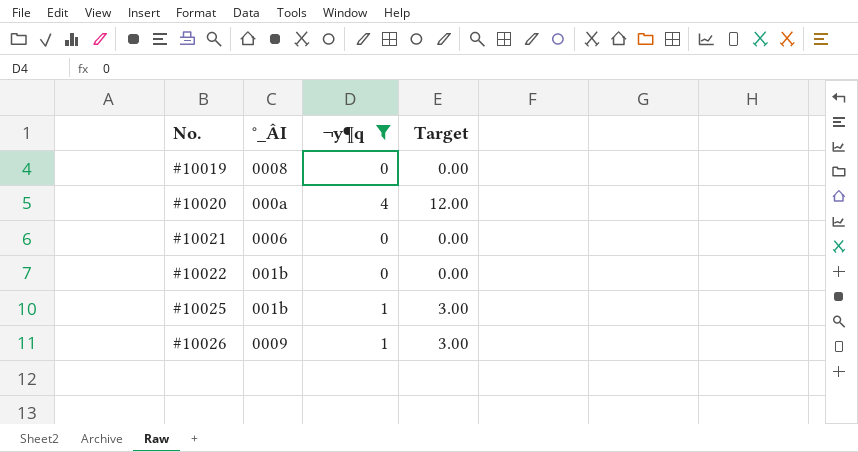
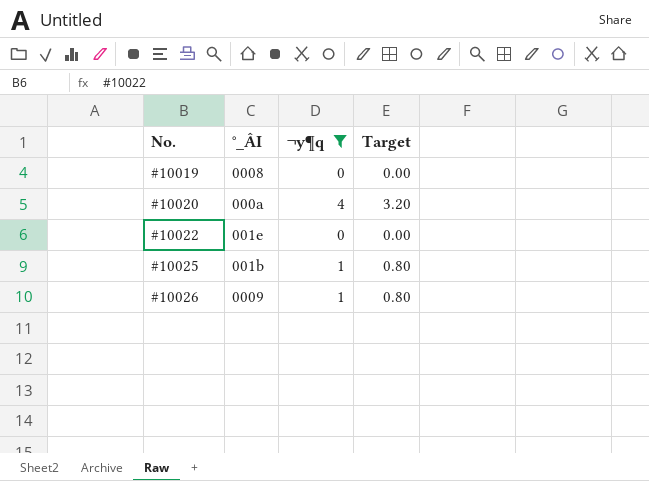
column Target | formula: [¬y¶q] * 3 -> [¬y¶q] * 0.8
row #10021: 0006 | 0 | 0.00 -> none
#10022 | °_ÂI: 001b -> 001e

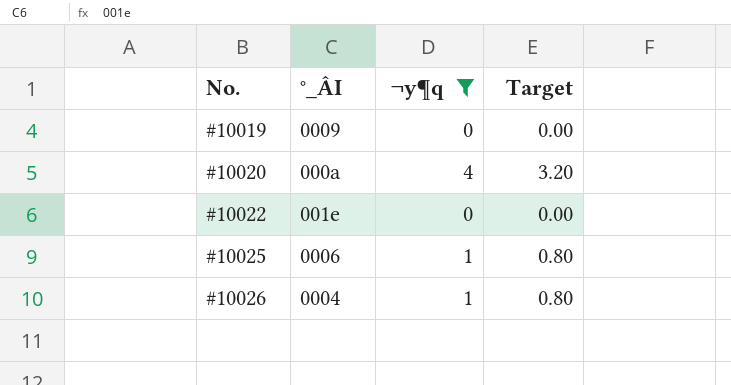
#10019 | °_ÂI: 0008 -> 0009
#10025 | °_ÂI: 001b -> 0006
#10026 | °_ÂI: 0009 -> 0004

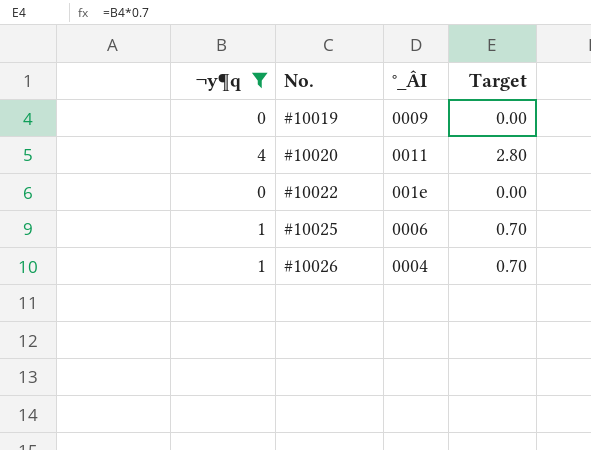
column ¬y¶q | position: 3 -> 1
column Target | formula: [¬y¶q] * 0.8 -> [¬y¶q] * 0.7
#10020 | °_ÂI: 000a -> 0011

